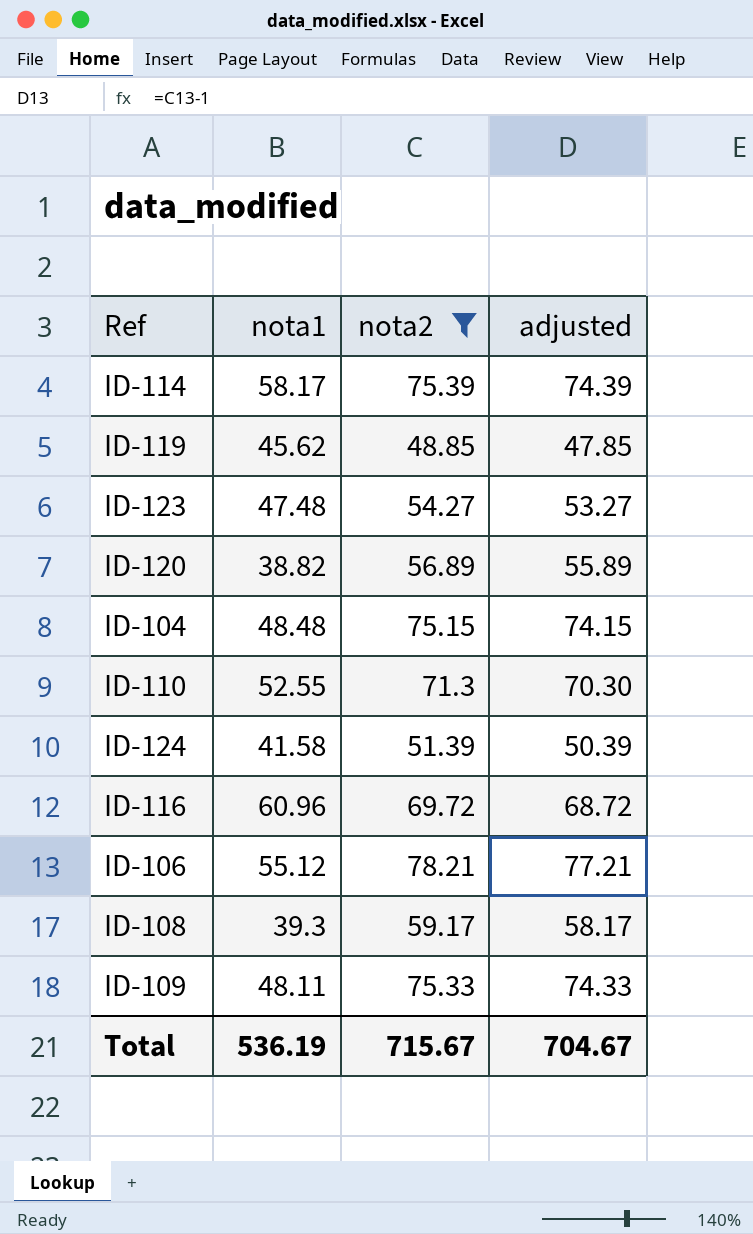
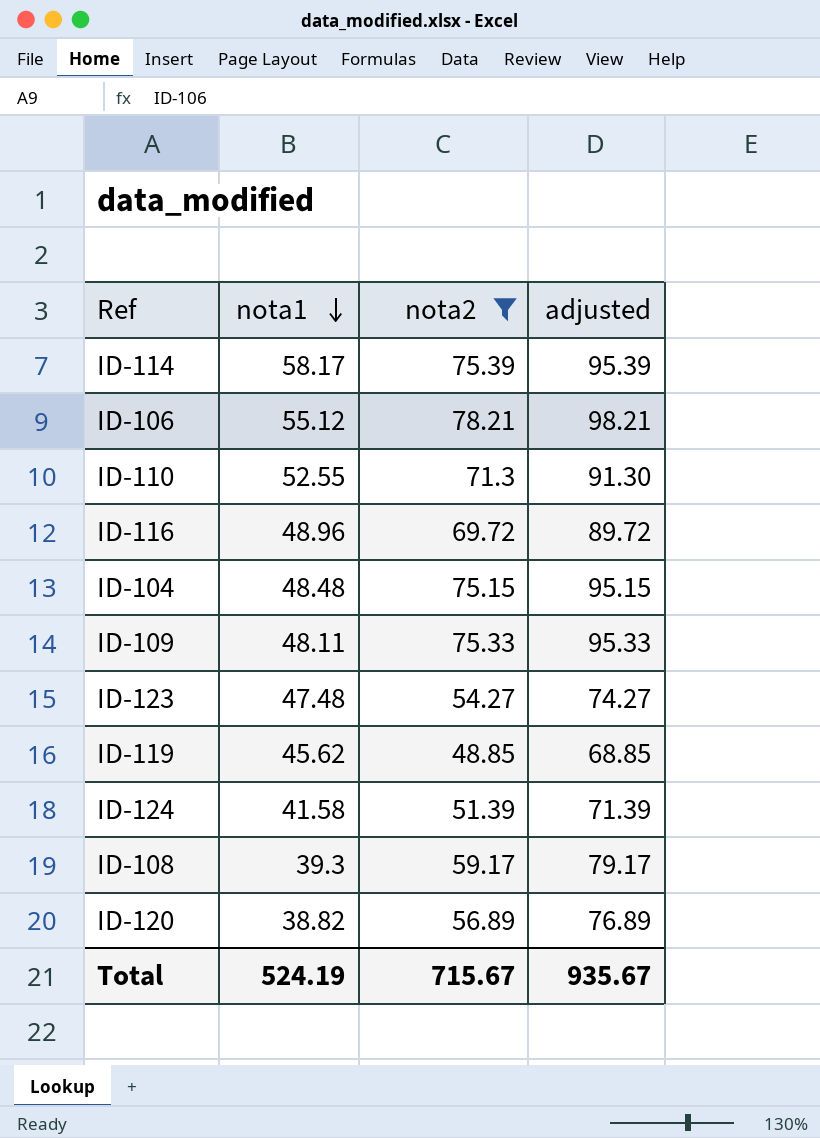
row order: none -> nota1 descending
column adjusted | formula: [nota2] - 1 -> [nota2] + 20
ID-116 | nota1: 60.96 -> 48.96
Total | nota1: 536.19 -> 524.19
Total | adjusted: 704.67 -> 935.67

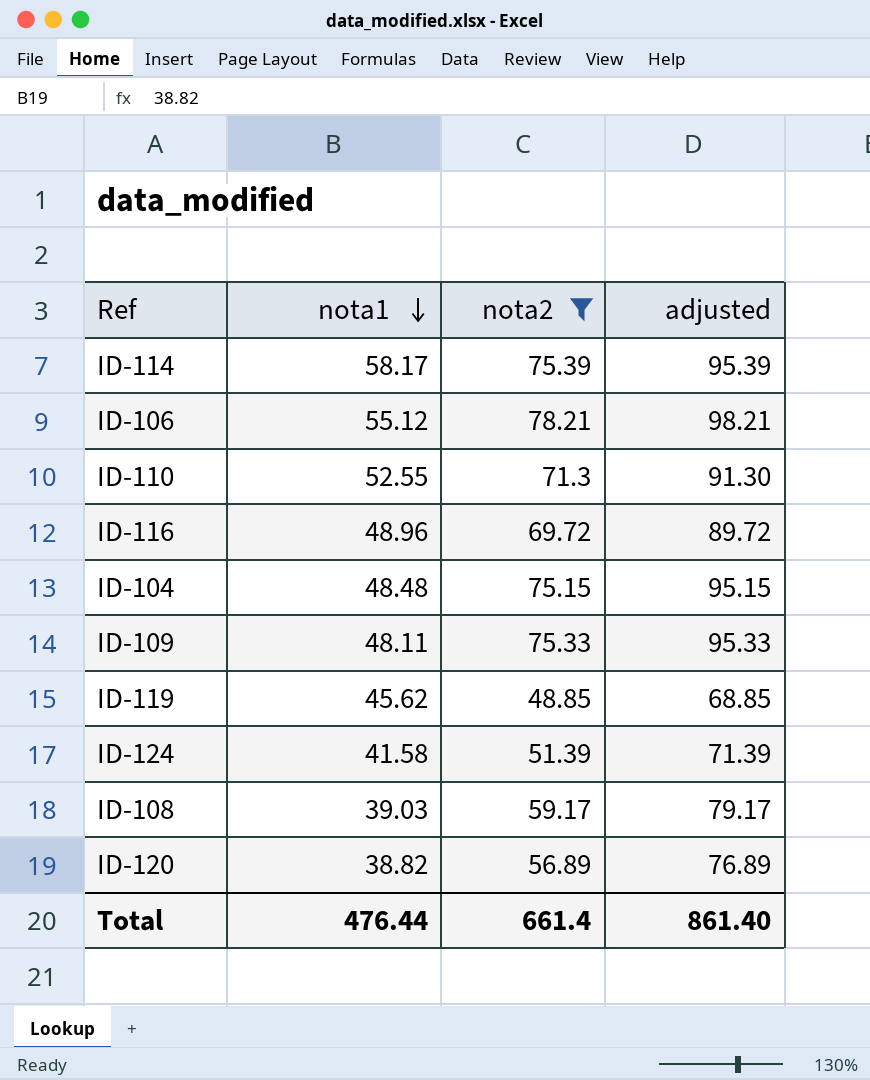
row ID-123: 47.48 | 54.27 | 74.27 -> none
ID-108 | nota1: 39.3 -> 39.03
Total | nota1: 524.19 -> 476.44
Total | nota2: 715.67 -> 661.4
Total | adjusted: 935.67 -> 861.40

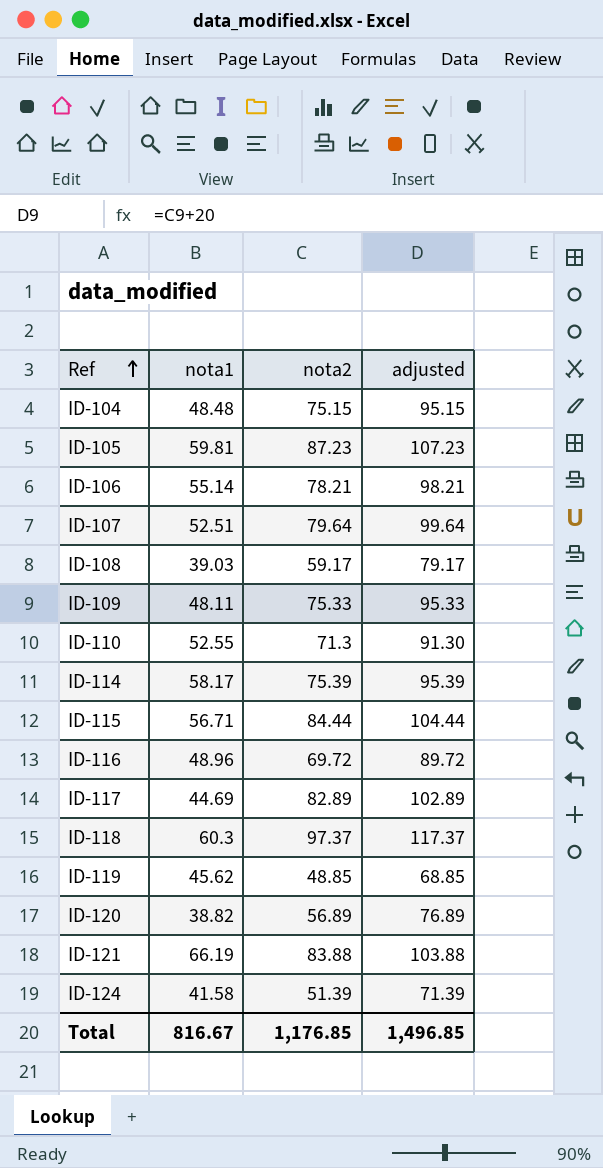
filter: nota2 <= 78.21 -> none
row order: nota1 descending -> Ref ascending
ID-106 | nota1: 55.12 -> 55.14
Total | nota1: 476.44 -> 816.67
Total | nota2: 661.4 -> 1,176.85
Total | adjusted: 861.40 -> 1,496.85

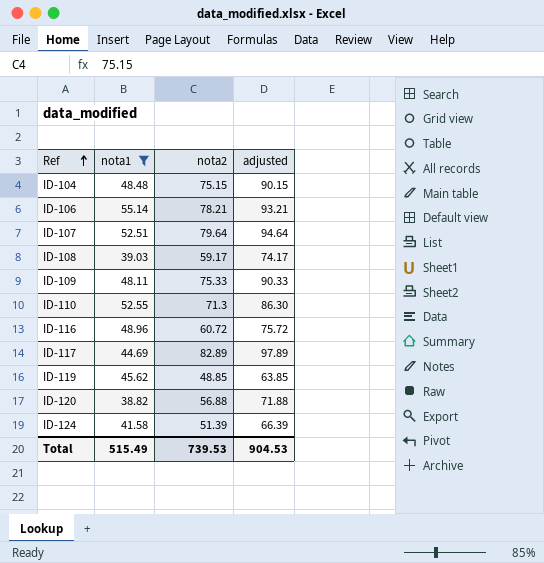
filter: none -> nota1 <= 55.14
column adjusted | formula: [nota2] + 20 -> [nota2] + 15
ID-116 | nota2: 69.72 -> 60.72
ID-120 | nota2: 56.89 -> 56.88
Total | nota1: 816.67 -> 515.49
Total | nota2: 1,176.85 -> 739.53
Total | adjusted: 1,496.85 -> 904.53

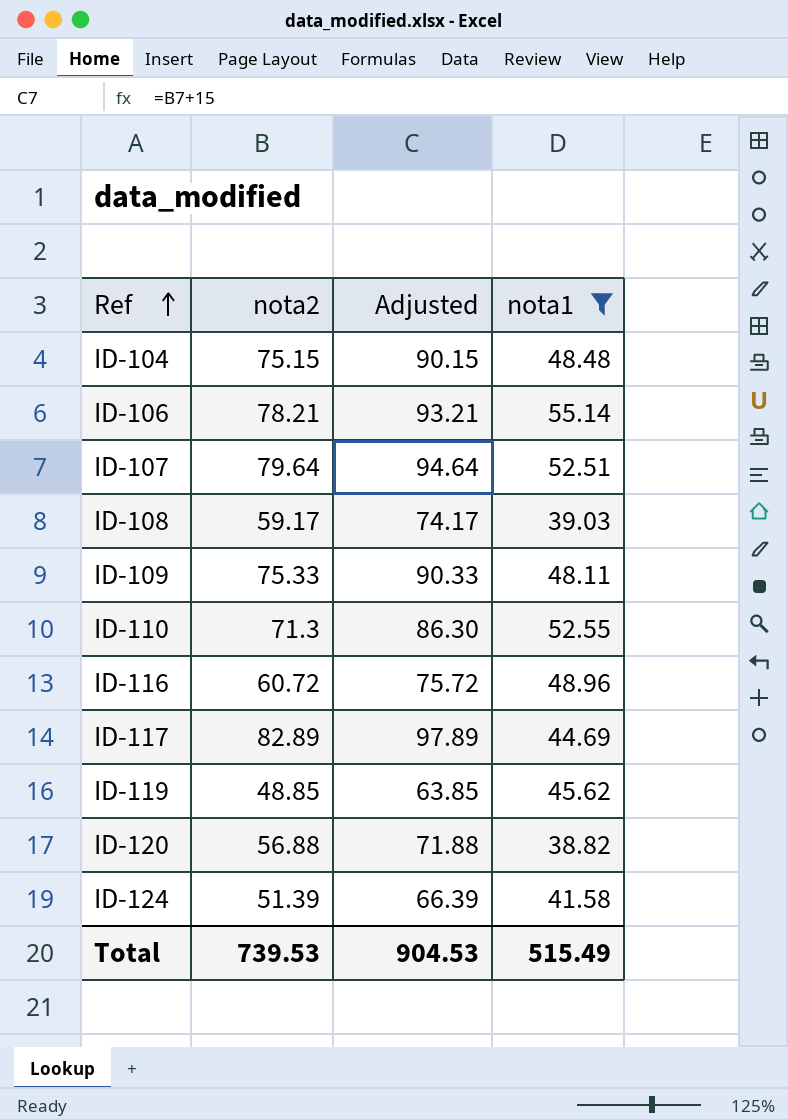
column name: adjusted -> Adjusted
column nota1 | position: 2 -> 4

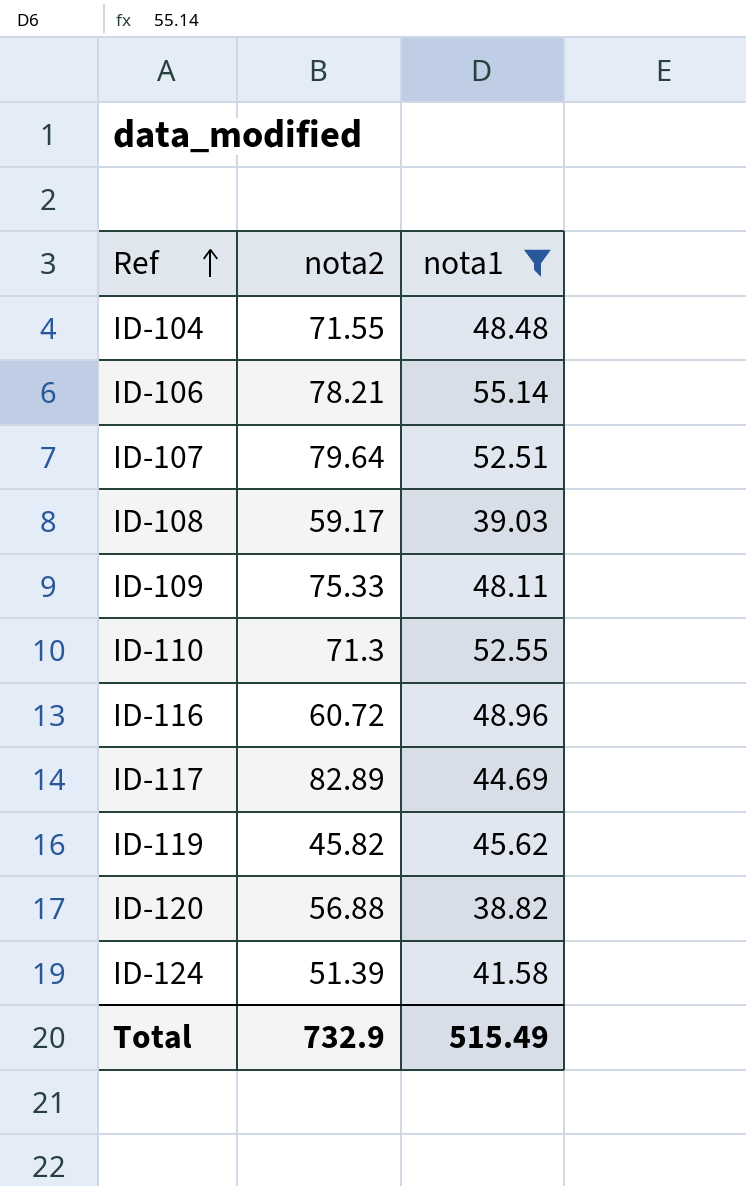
column Adjusted | formula: [nota2] + 15 -> none
ID-104 | nota2: 75.15 -> 71.55
ID-119 | nota2: 48.85 -> 45.82
Total | nota2: 739.53 -> 732.9

